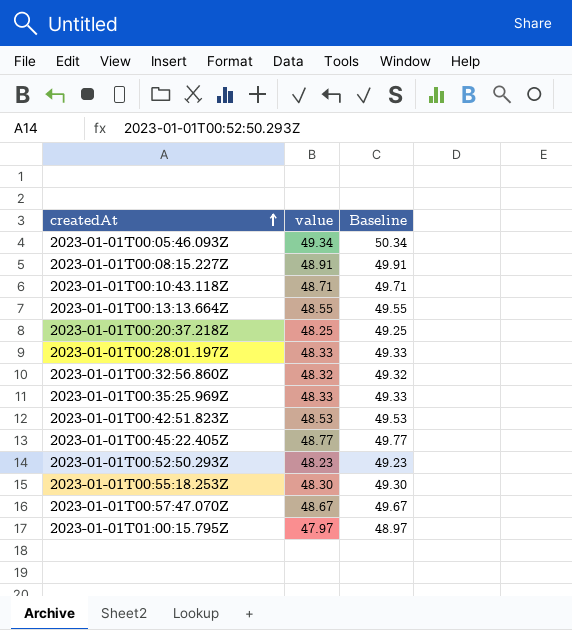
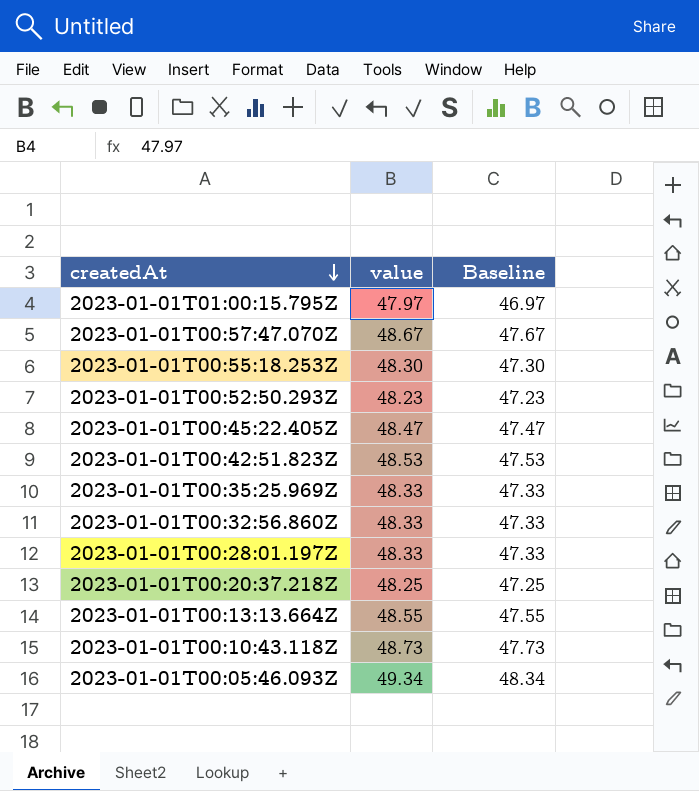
row order: createdAt ascending -> createdAt descending
column Baseline | formula: [value] + 1 -> [value] - 1
row 2023-01-01T00:08:15.227Z: 48.91 | 49.91 -> none
2023-01-01T00:45:22.405Z | value: 48.77 -> 48.47
2023-01-01T00:32:56.860Z | value: 48.32 -> 48.33
2023-01-01T00:10:43.118Z | value: 48.71 -> 48.73

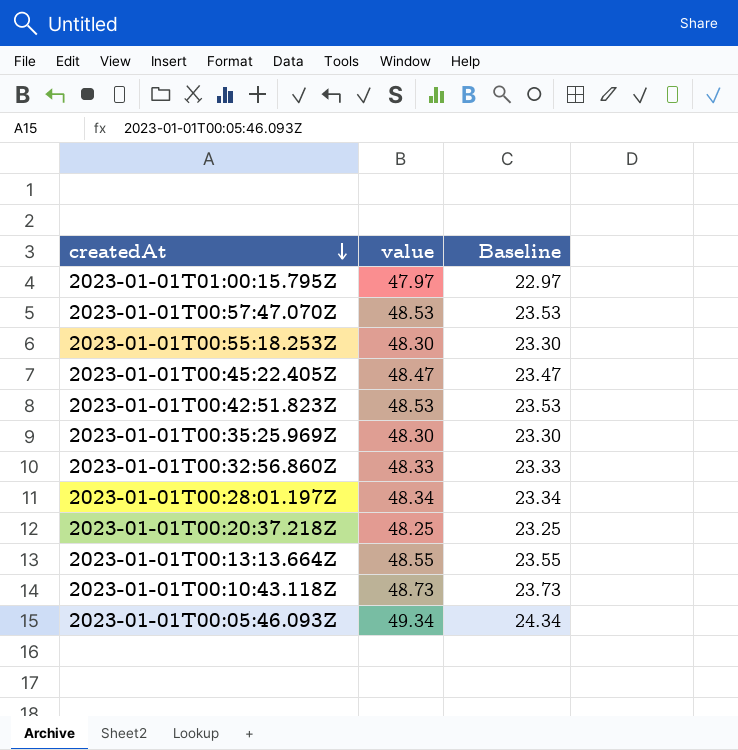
column Baseline | formula: [value] - 1 -> [value] - 25
row 2023-01-01T00:52:50.293Z: 48.23 | 47.23 -> none
2023-01-01T00:57:47.070Z | value: 48.67 -> 48.53
2023-01-01T00:35:25.969Z | value: 48.33 -> 48.30
2023-01-01T00:28:01.197Z | value: 48.33 -> 48.34

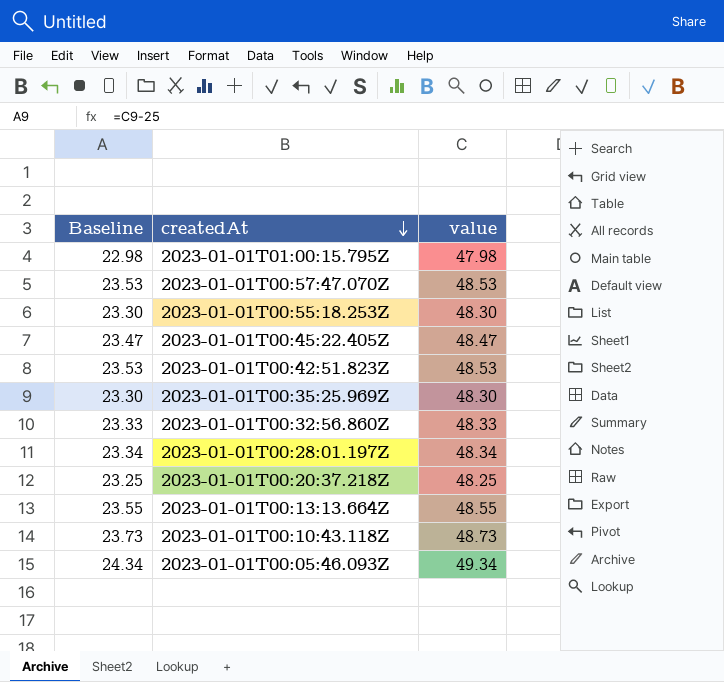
column Baseline | position: 3 -> 1
2023-01-01T01:00:15.795Z | Baseline: 22.97 -> 22.98
2023-01-01T01:00:15.795Z | value: 47.97 -> 47.98

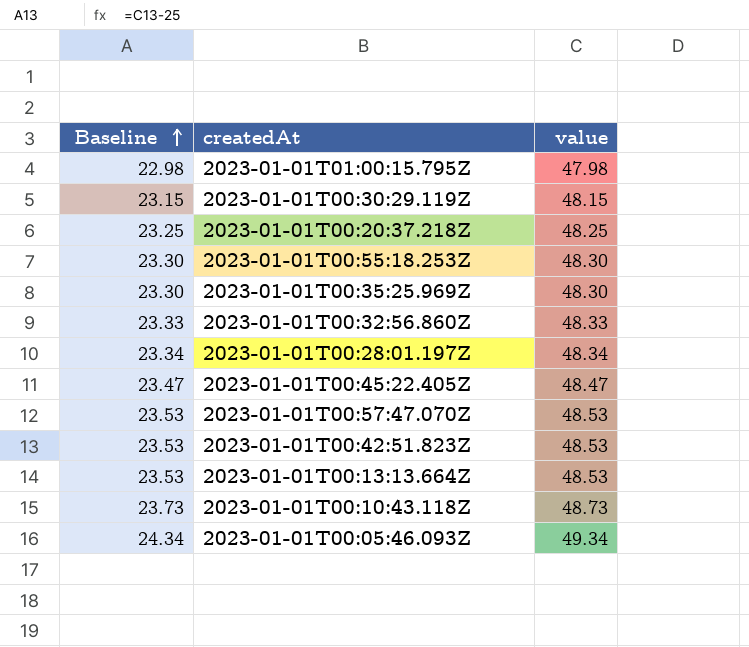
row order: createdAt descending -> Baseline ascending
row 2023-01-01T00:30:29.119Z: none -> 23.15 | 48.15
2023-01-01T00:13:13.664Z | Baseline: 23.55 -> 23.53
2023-01-01T00:13:13.664Z | value: 48.55 -> 48.53

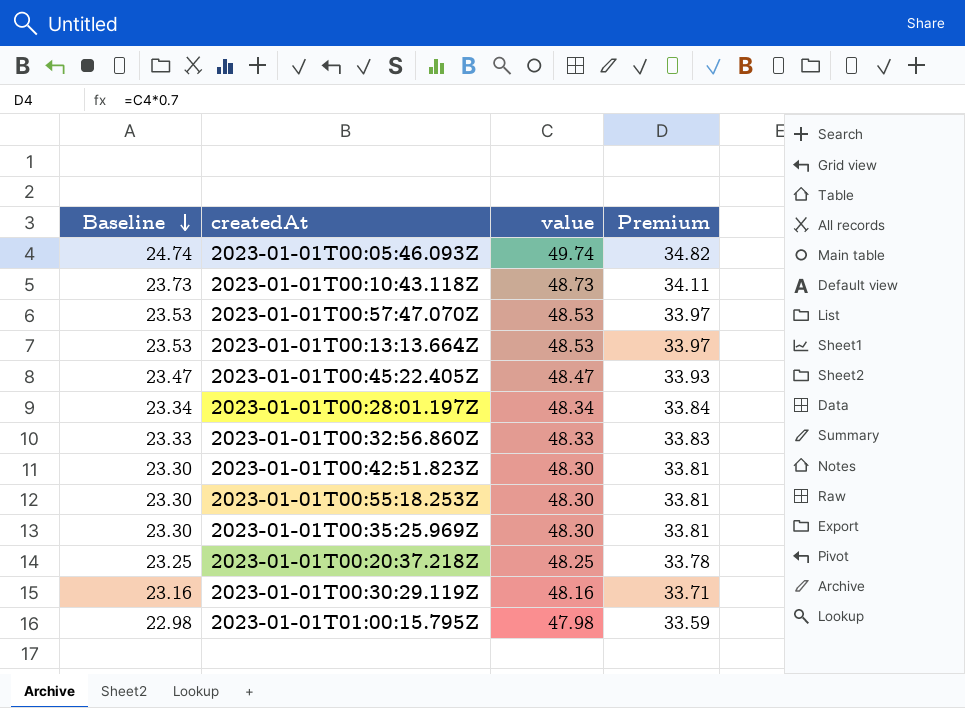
row order: Baseline ascending -> Baseline descending
column Premium | formula: none -> [value] * 0.7
2023-01-01T00:05:46.093Z | Baseline: 24.34 -> 24.74
2023-01-01T00:05:46.093Z | value: 49.34 -> 49.74
2023-01-01T00:42:51.823Z | Baseline: 23.53 -> 23.30
2023-01-01T00:42:51.823Z | value: 48.53 -> 48.30
2023-01-01T00:30:29.119Z | Baseline: 23.15 -> 23.16
2023-01-01T00:30:29.119Z | value: 48.15 -> 48.16

